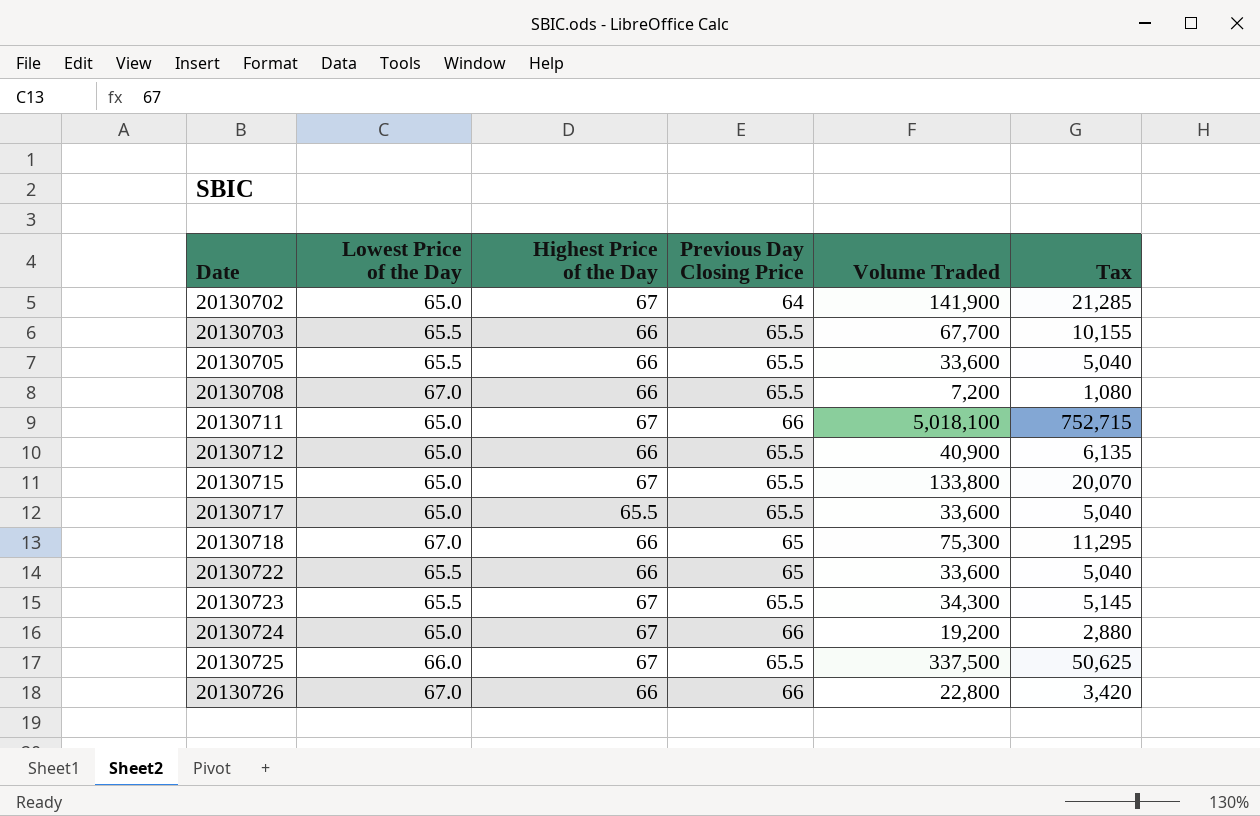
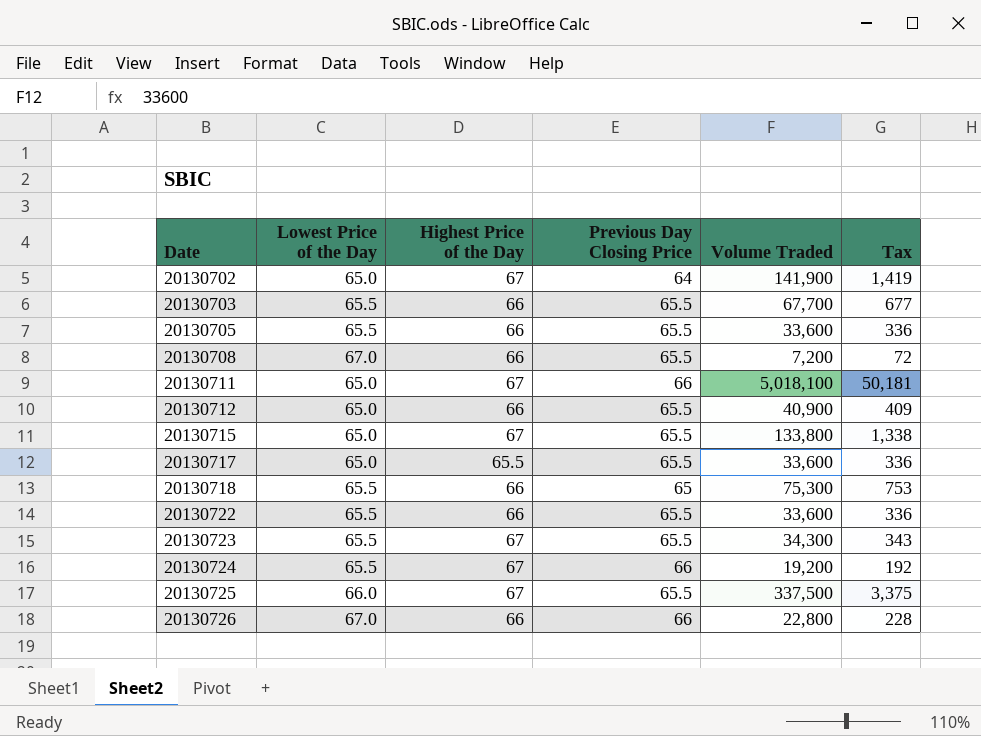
column Tax | formula: [Volume Traded] * 0.15 -> [Volume Traded] * 0.01
20130718 | Lowest Price of the Day: 67.0 -> 65.5
20130722 | Previous Day Closing Price: 65 -> 65.5
20130724 | Lowest Price of the Day: 65.0 -> 65.5

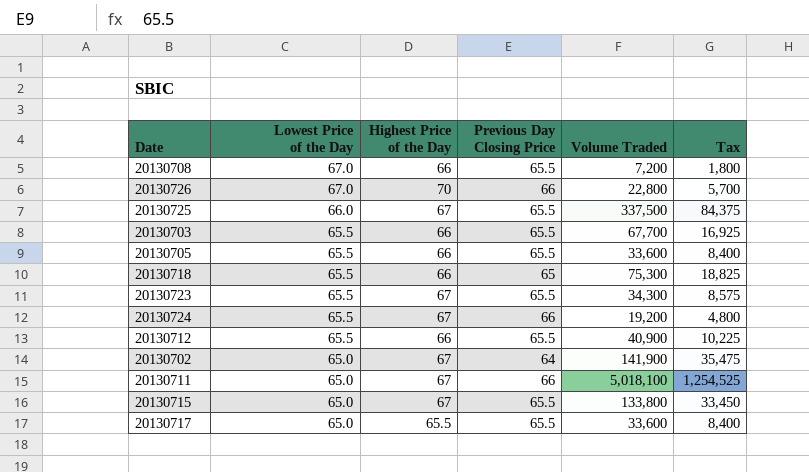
row order: Date ascending -> Lowest Price of the Day descending
column Tax | formula: [Volume Traded] * 0.01 -> [Volume Traded] * 0.25
row 20130722: 65.5 | 66 | 65.5 | 33,600 | 336 -> none
20130726 | Highest Price of the Day: 66 -> 70
20130712 | Lowest Price of the Day: 65.0 -> 65.5

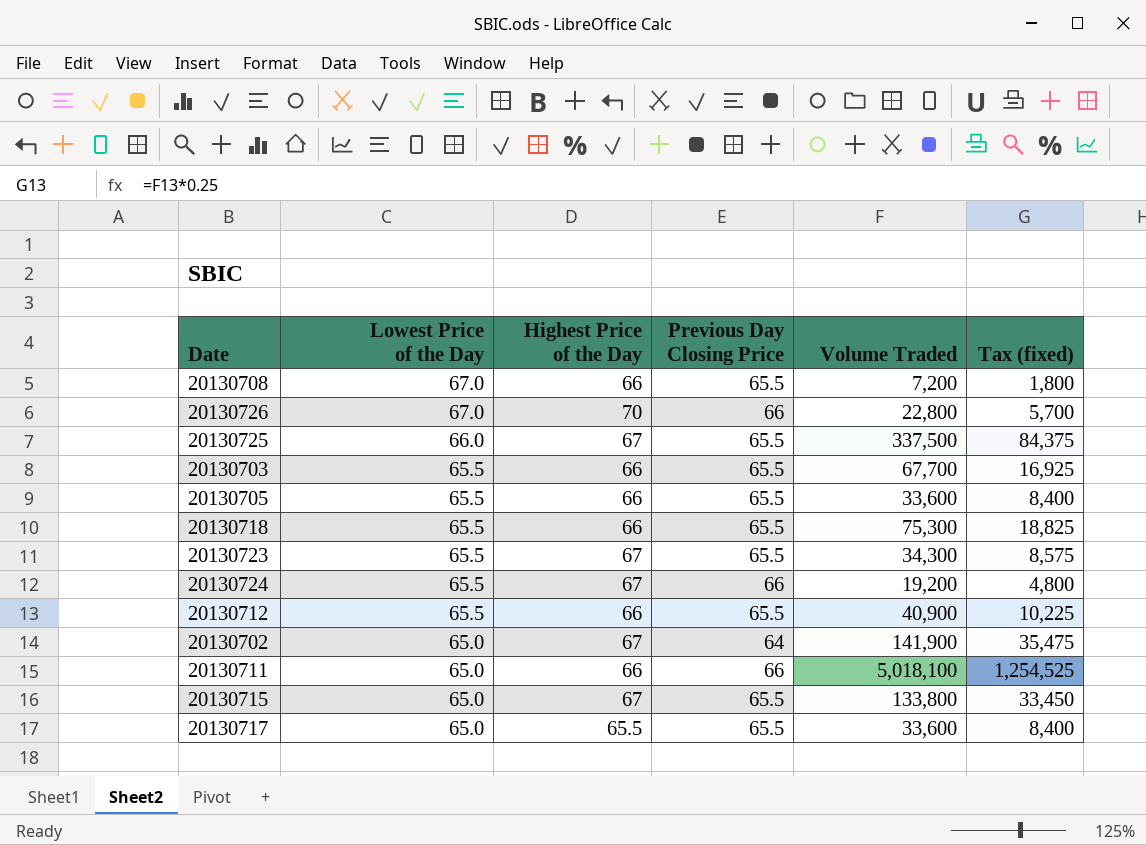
column name: Tax -> Tax (fixed)
20130718 | Previous Day Closing Price: 65 -> 65.5
20130711 | Highest Price of the Day: 67 -> 66

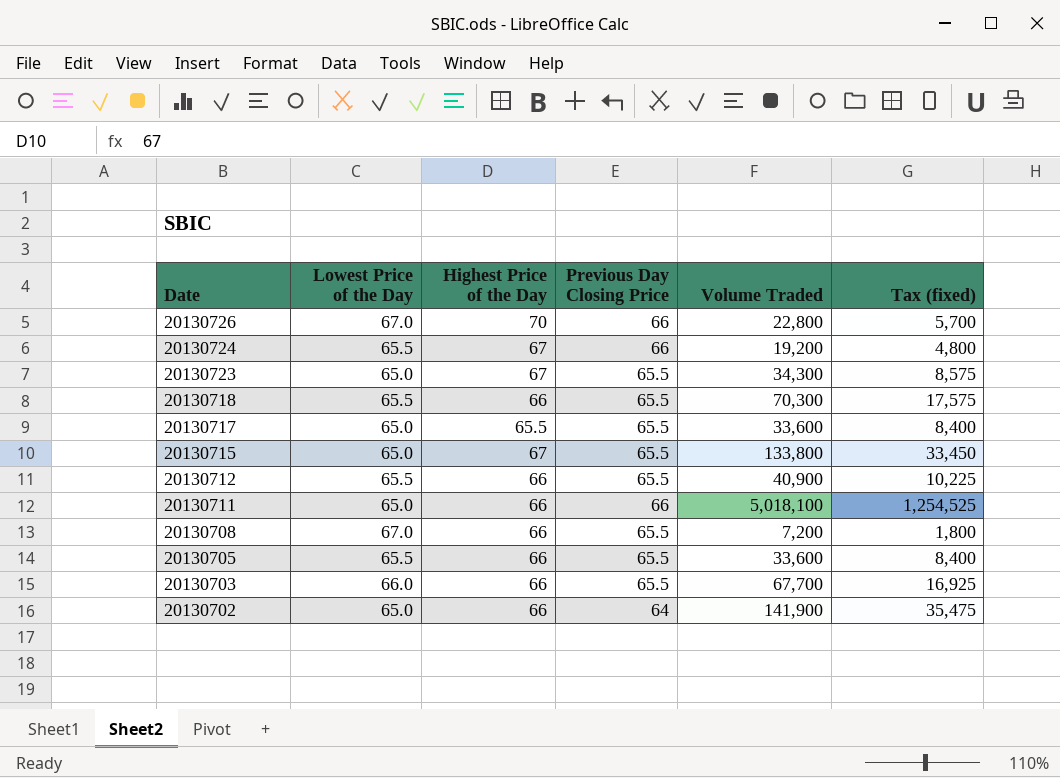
row order: Lowest Price of the Day descending -> Date descending
row 20130725: 66.0 | 67 | 65.5 | 337,500 | 84,375 -> none
20130723 | Lowest Price of the Day: 65.5 -> 65.0
20130718 | Volume Traded: 75,300 -> 70,300
20130718 | Tax (fixed): 18,825 -> 17,575
20130703 | Lowest Price of the Day: 65.5 -> 66.0
20130702 | Highest Price of the Day: 67 -> 66

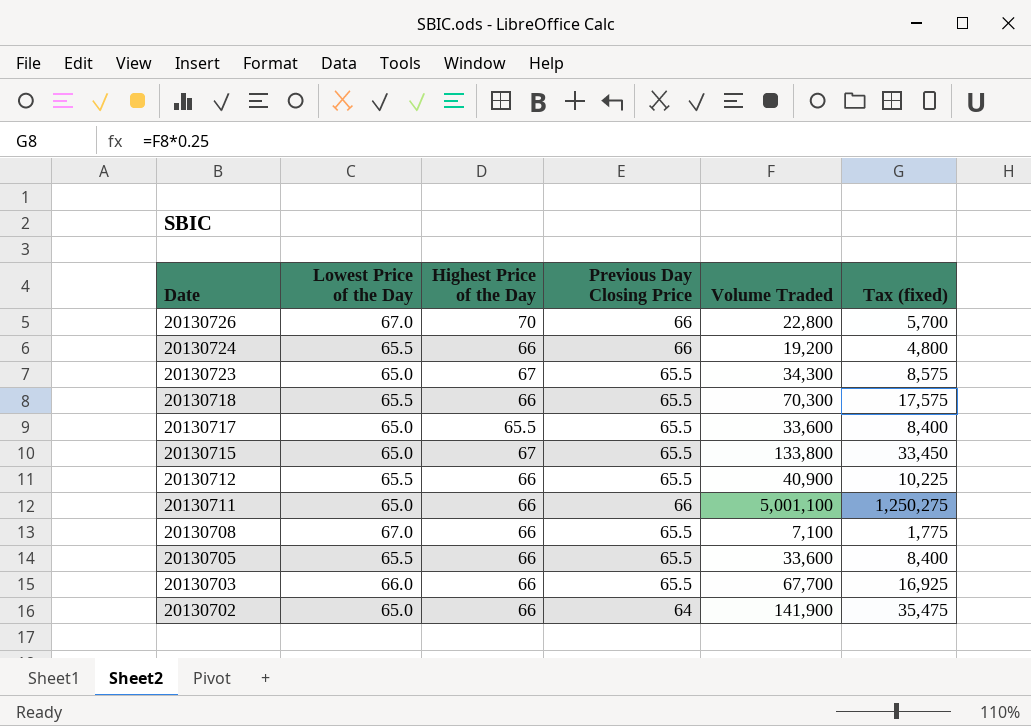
20130724 | Highest Price of the Day: 67 -> 66
20130711 | Volume Traded: 5,018,100 -> 5,001,100
20130711 | Tax (fixed): 1,254,525 -> 1,250,275
20130708 | Volume Traded: 7,200 -> 7,100
20130708 | Tax (fixed): 1,800 -> 1,775

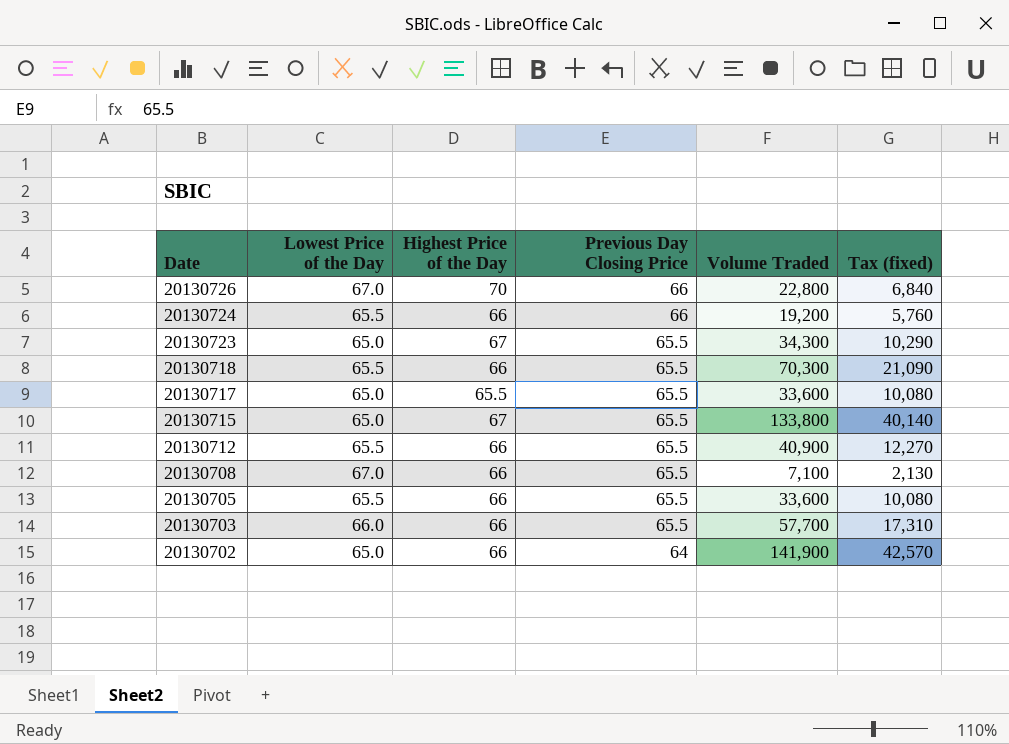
column Tax (fixed) | formula: [Volume Traded] * 0.25 -> [Volume Traded] * 0.3
row 20130711: 65.0 | 66 | 66 | 5,001,100 | 1,250,275 -> none
20130703 | Volume Traded: 67,700 -> 57,700

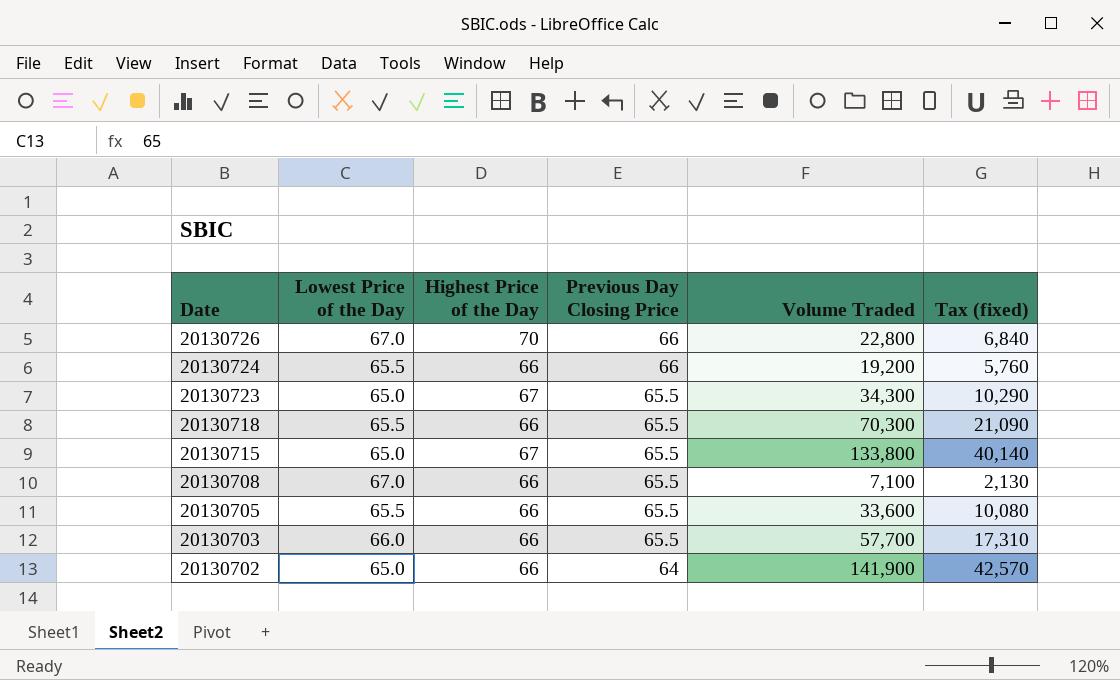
row 20130717: 65.0 | 65.5 | 65.5 | 33,600 | 10,080 -> none
row 20130712: 65.5 | 66 | 65.5 | 40,900 | 12,270 -> none

